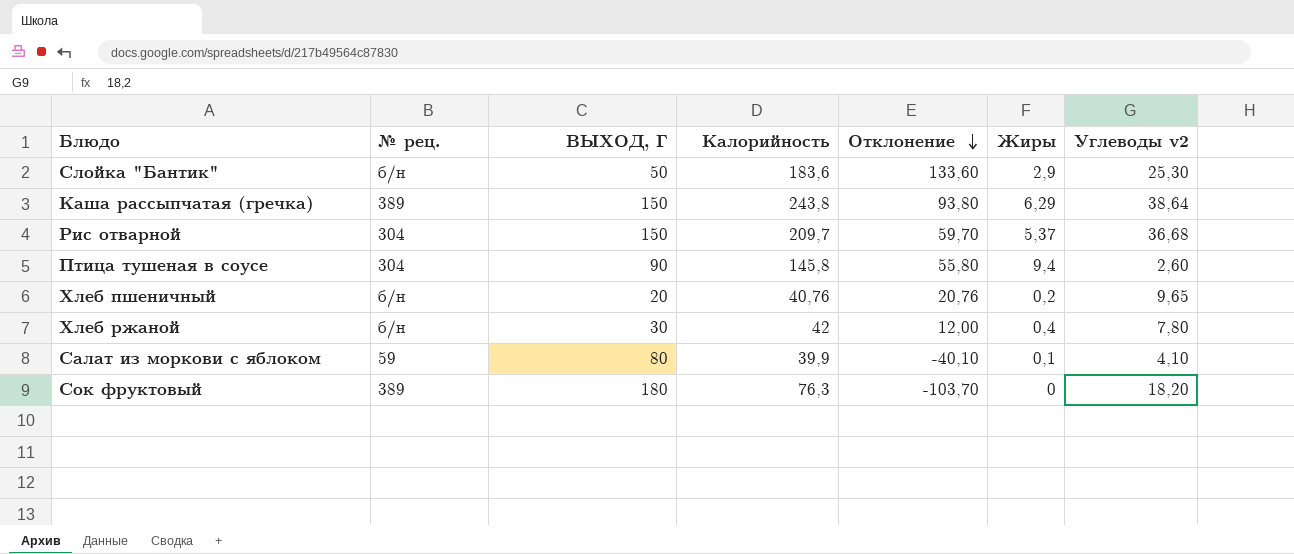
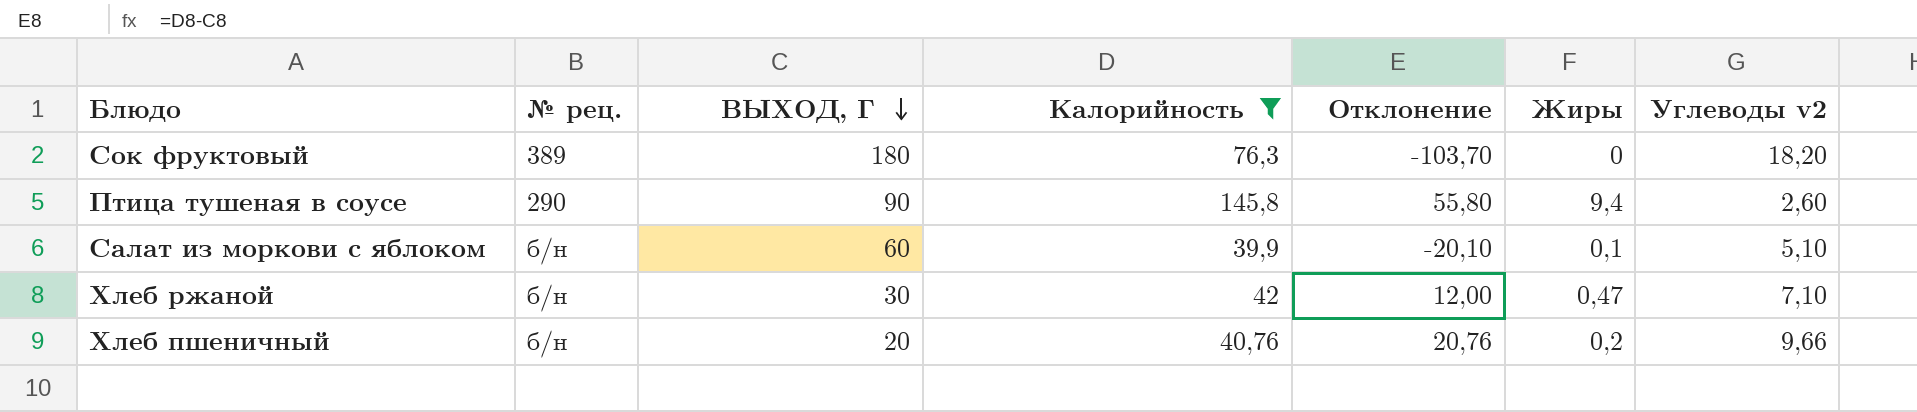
filter: none -> Калорийность <= 145,8
row order: Отклонение descending -> ВЫХОД, Г descending
Птица тушеная в соусе | № рец.: 304 -> 290
Салат из моркови с яблоком | № рец.: 59 -> б/н
Салат из моркови с яблоком | ВЫХОД, Г: 80 -> 60
Салат из моркови с яблоком | Отклонение: -40,10 -> -20,10
Салат из моркови с яблоком | Углеводы v2: 4,10 -> 5,10
Хлеб ржаной | Жиры: 0,4 -> 0,47
Хлеб ржаной | Углеводы v2: 7,80 -> 7,10
Хлеб пшеничный | Углеводы v2: 9,65 -> 9,66

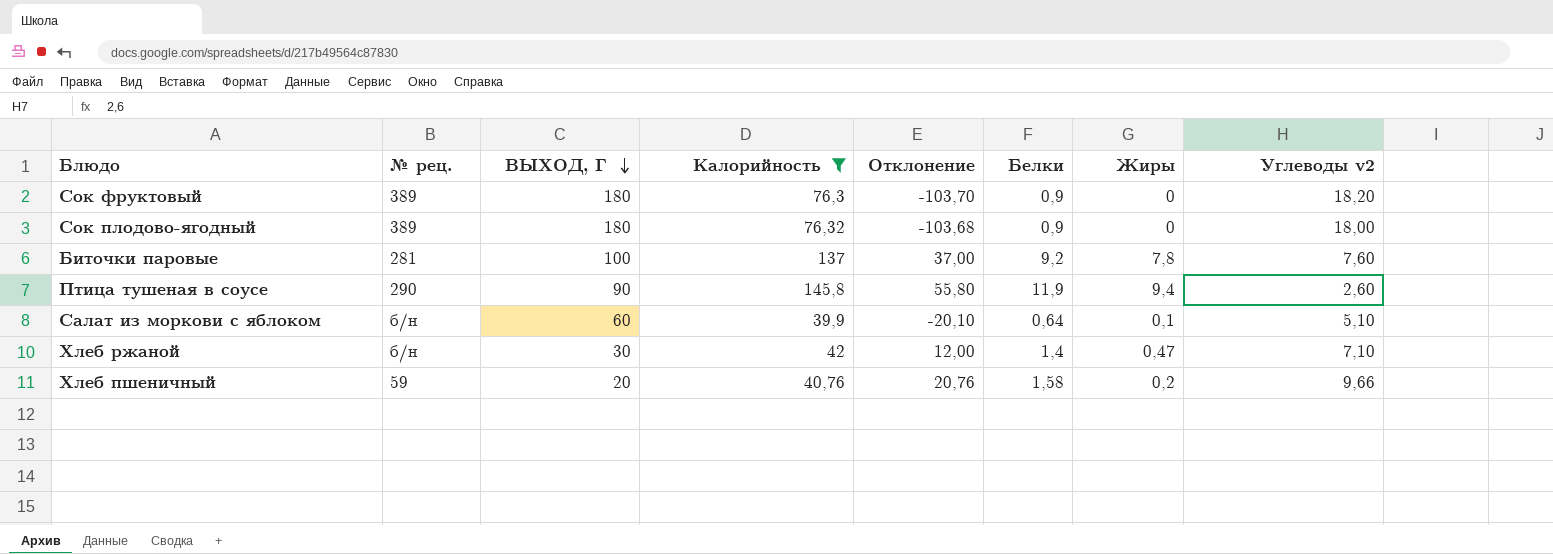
column Белки | position: none -> 6
row Сок плодово-ягодный: none -> 389 | 180 | 76,32 | -103,68 | 0,9 | 0 | 18,00
row Биточки паровые: none -> 281 | 100 | 137 | 37,00 | 9,2 | 7,8 | 7,60
Хлеб пшеничный | № рец.: б/н -> 59

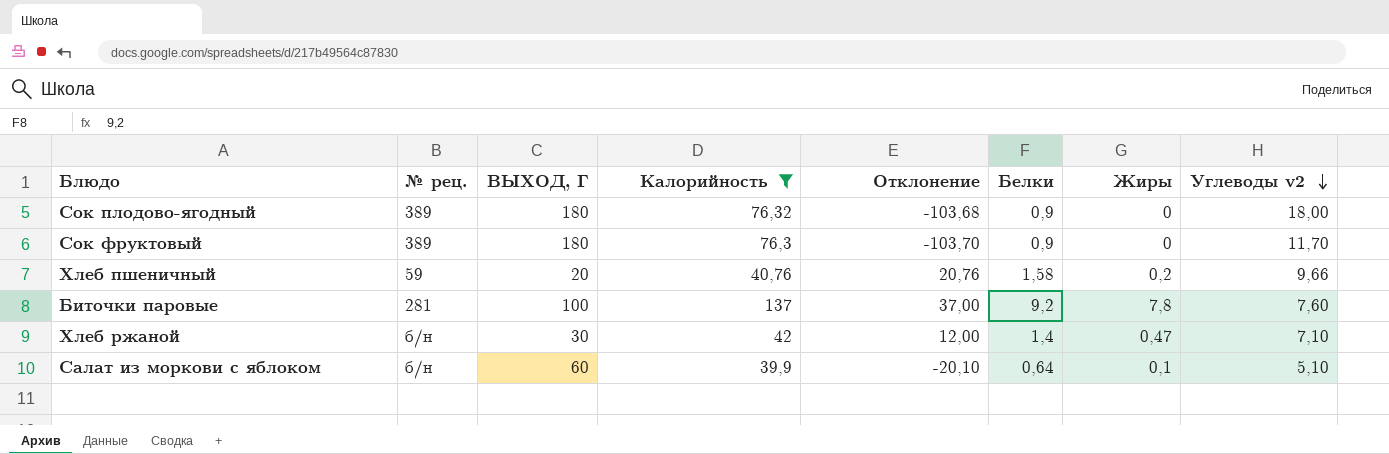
row order: ВЫХОД, Г descending -> Углеводы v2 descending
row Птица тушеная в соусе: 290 | 90 | 145,8 | 55,80 | 11,9 | 9,4 | 2,60 -> none
Сок фруктовый | Углеводы v2: 18,20 -> 11,70

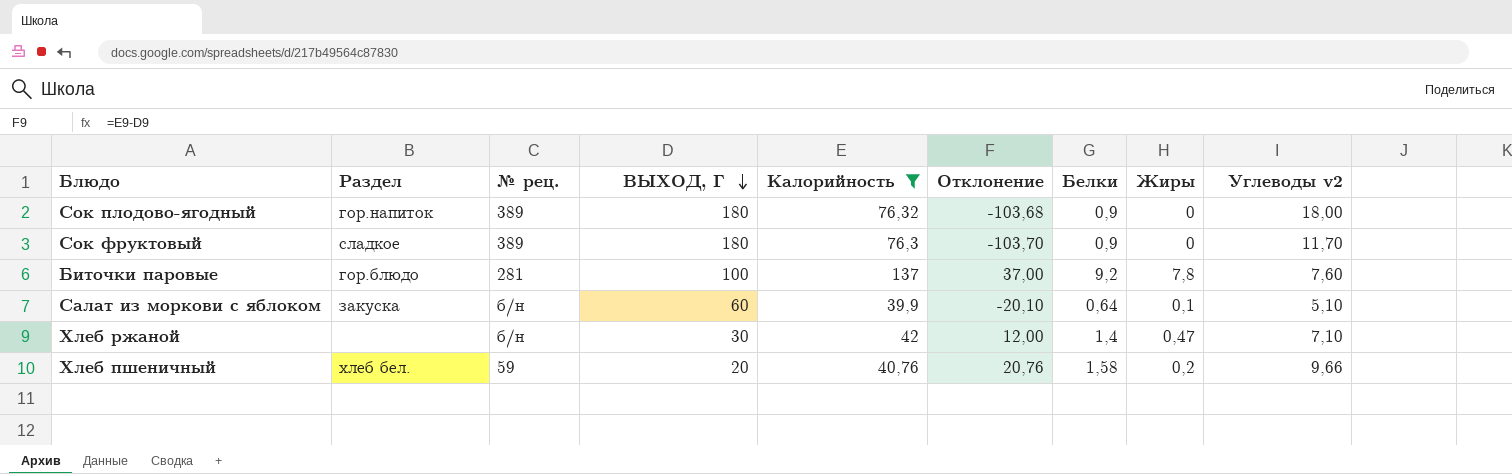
row order: Углеводы v2 descending -> ВЫХОД, Г descending
column Раздел | position: none -> 2

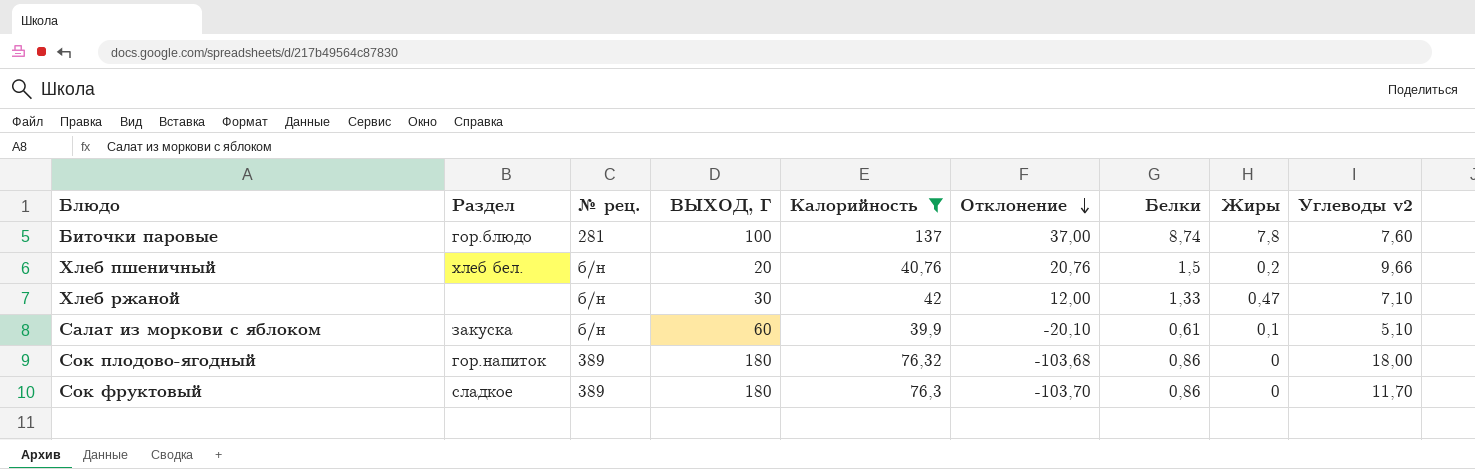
row order: ВЫХОД, Г descending -> Отклонение descending
Биточки паровые | Белки: 9,2 -> 8,74
Хлеб пшеничный | № рец.: 59 -> б/н
Хлеб пшеничный | Белки: 1,58 -> 1,5
Хлеб ржаной | Белки: 1,4 -> 1,33
Салат из моркови с яблоком | Белки: 0,64 -> 0,61
Сок плодово-ягодный | Белки: 0,9 -> 0,86
Сок фруктовый | Белки: 0,9 -> 0,86

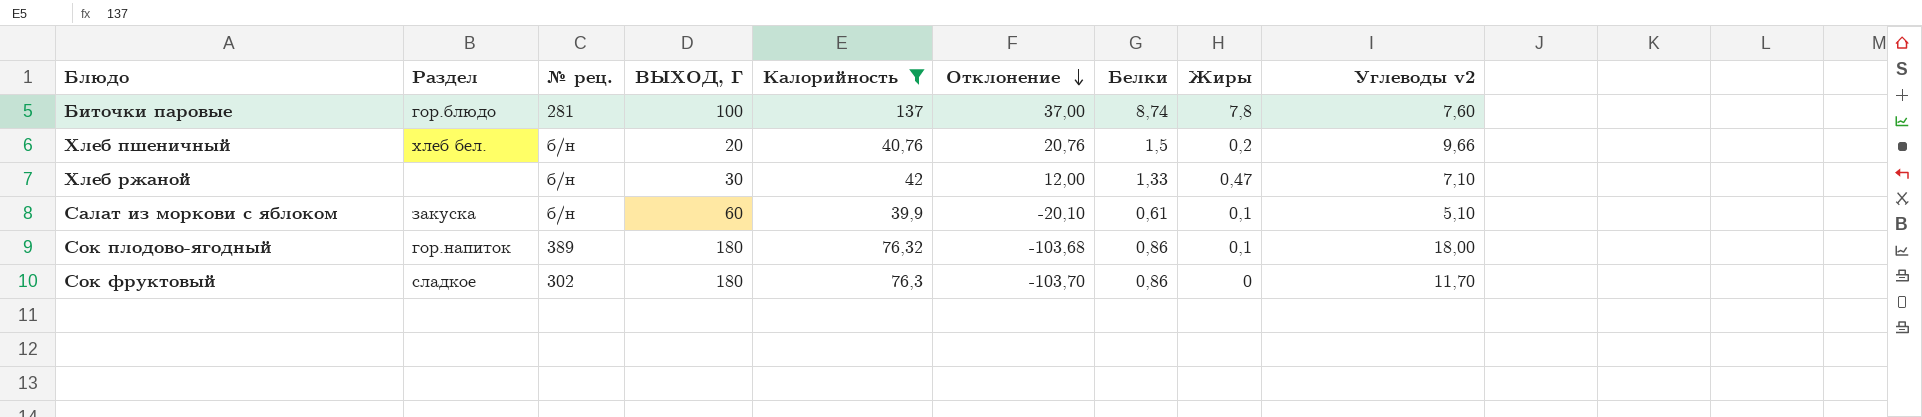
Сок плодово-ягодный | Жиры: 0 -> 0,1
Сок фруктовый | № рец.: 389 -> 302

